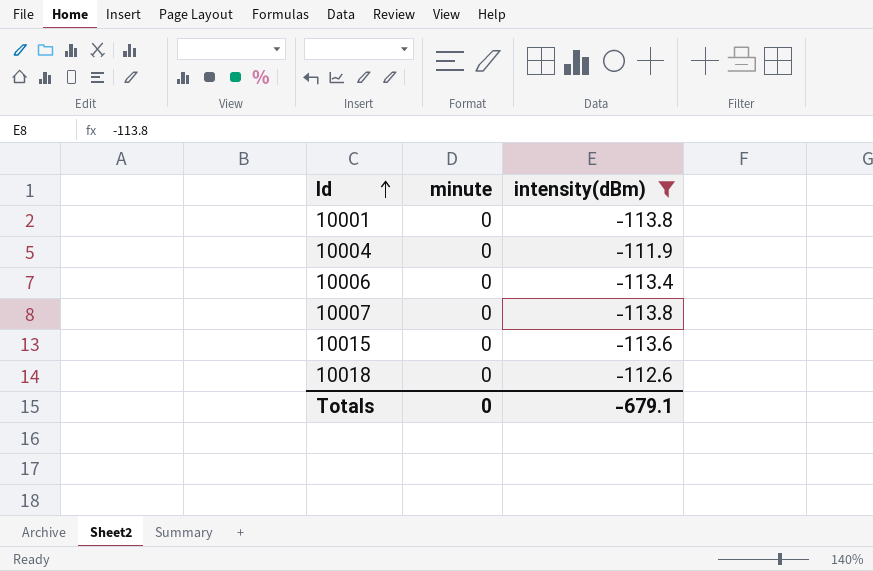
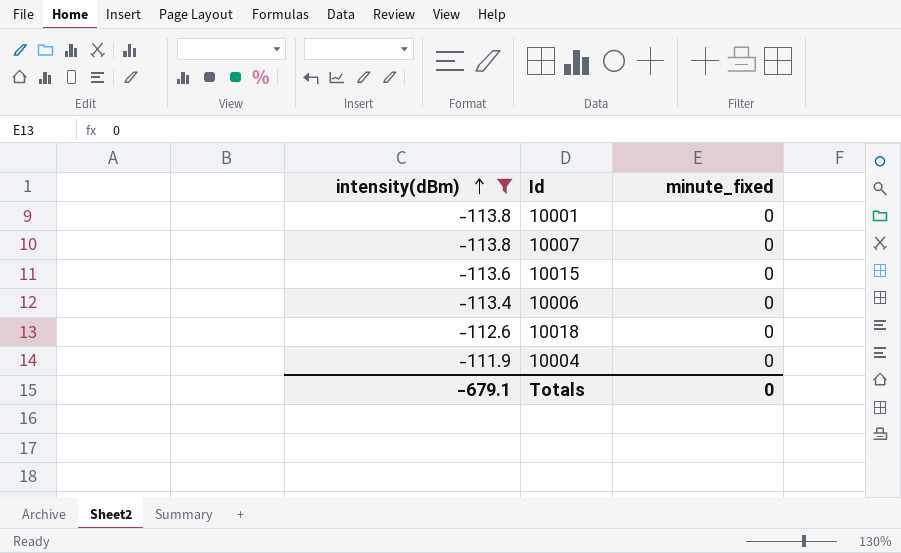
row order: Id ascending -> intensity(dBm) ascending
column intensity(dBm) | position: 3 -> 1
column name: minute -> minute_fixed

